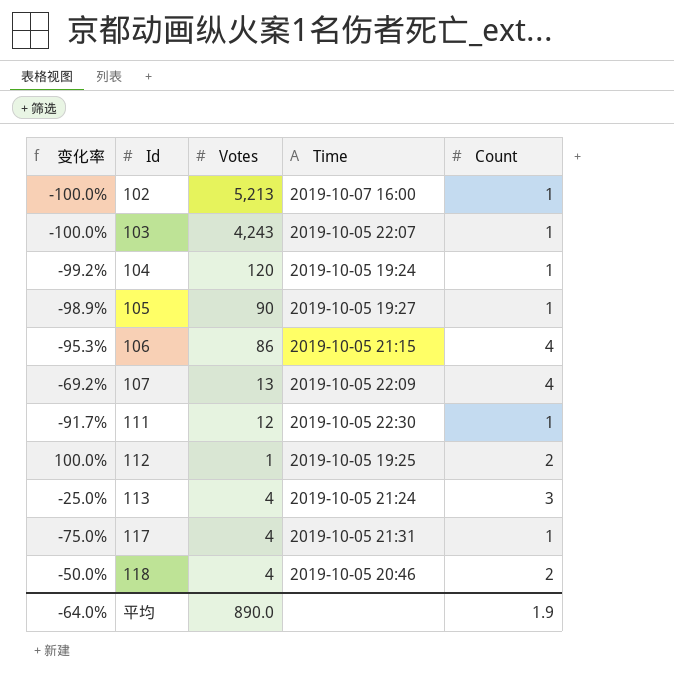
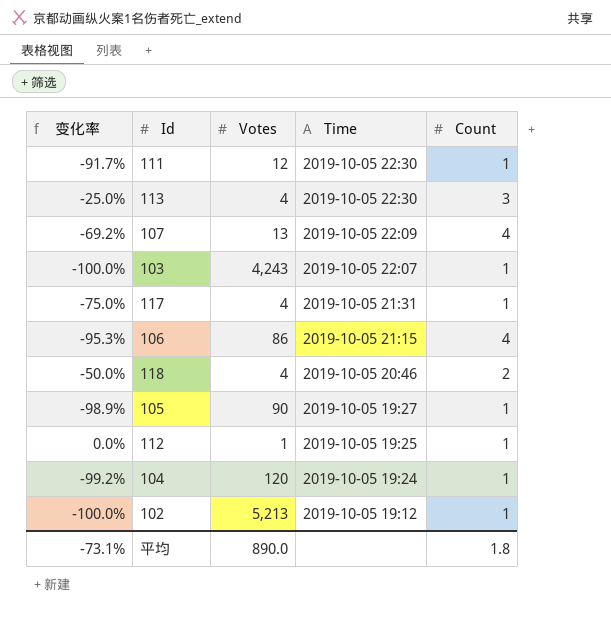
row order: Id ascending -> Time descending
113 | Time: 2019-10-05 21:24 -> 2019-10-05 22:30
112 | 变化率: 100.0% -> 0.0%
112 | Count: 2 -> 1
102 | Time: 2019-10-07 16:00 -> 2019-10-05 19:12
平均 | 变化率: -64.0% -> -73.1%
平均 | Count: 1.9 -> 1.8

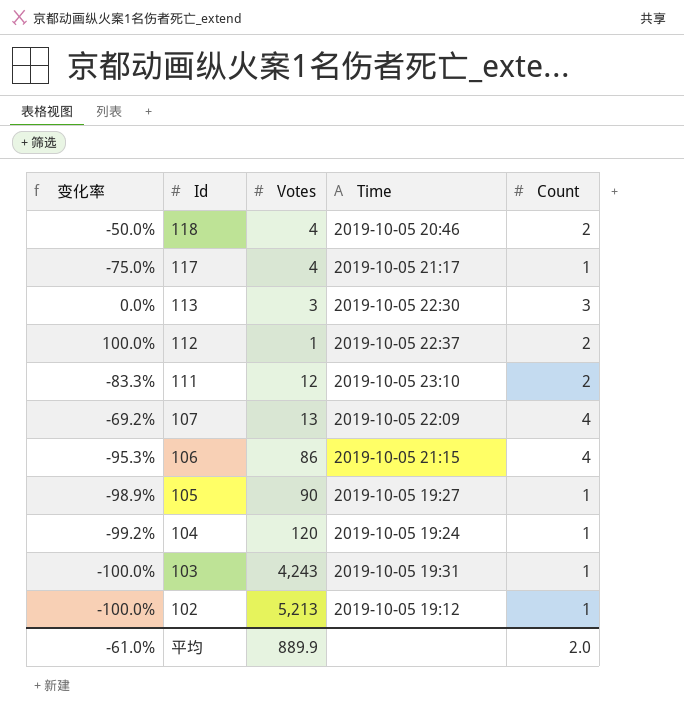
row order: Time descending -> Id descending
117 | Time: 2019-10-05 21:31 -> 2019-10-05 21:17
113 | 变化率: -25.0% -> 0.0%
113 | Votes: 4 -> 3
112 | 变化率: 0.0% -> 100.0%
112 | Time: 2019-10-05 19:25 -> 2019-10-05 22:37
112 | Count: 1 -> 2
111 | 变化率: -91.7% -> -83.3%
111 | Time: 2019-10-05 22:30 -> 2019-10-05 23:10
111 | Count: 1 -> 2
103 | Time: 2019-10-05 22:07 -> 2019-10-05 19:31
平均 | 变化率: -73.1% -> -61.0%
平均 | Votes: 890.0 -> 889.9
平均 | Count: 1.8 -> 2.0

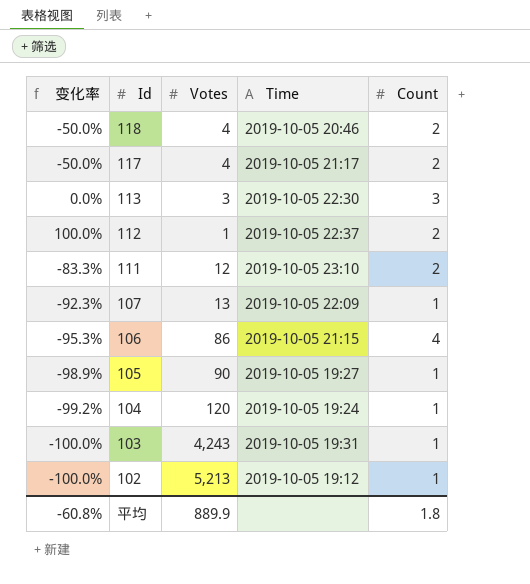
117 | 变化率: -75.0% -> -50.0%
117 | Count: 1 -> 2
107 | 变化率: -69.2% -> -92.3%
107 | Count: 4 -> 1
平均 | 变化率: -61.0% -> -60.8%
平均 | Count: 2.0 -> 1.8

